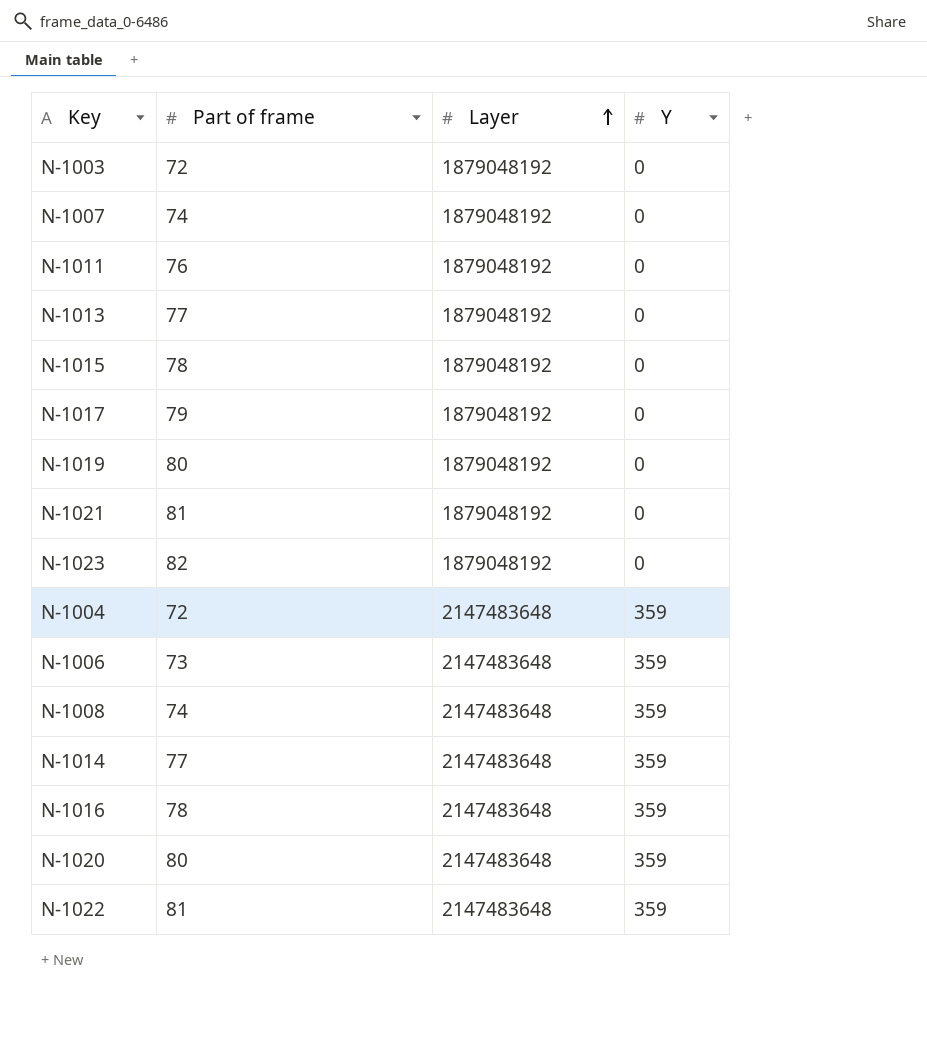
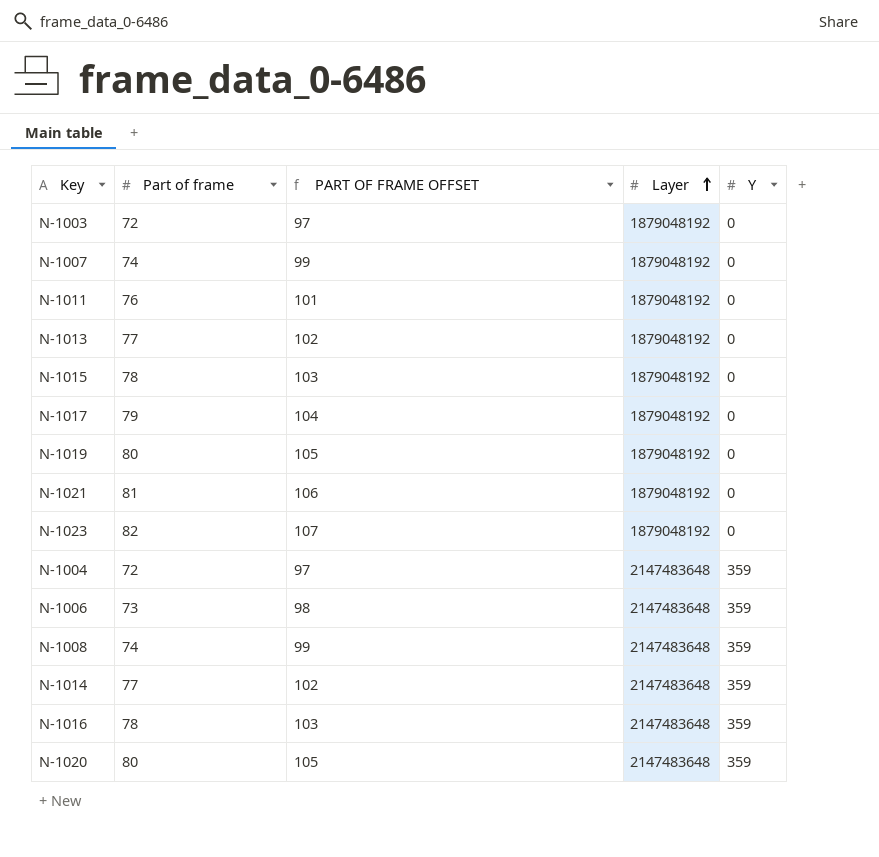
column PART OF FRAME OFFSET | formula: none -> [Part of frame] + 25
row N-1022: 81 | 2147483648 | 359 -> none

